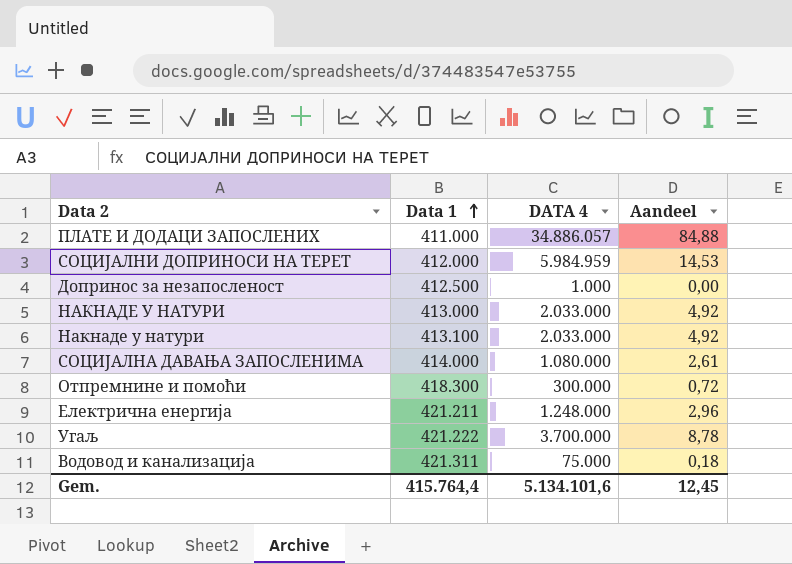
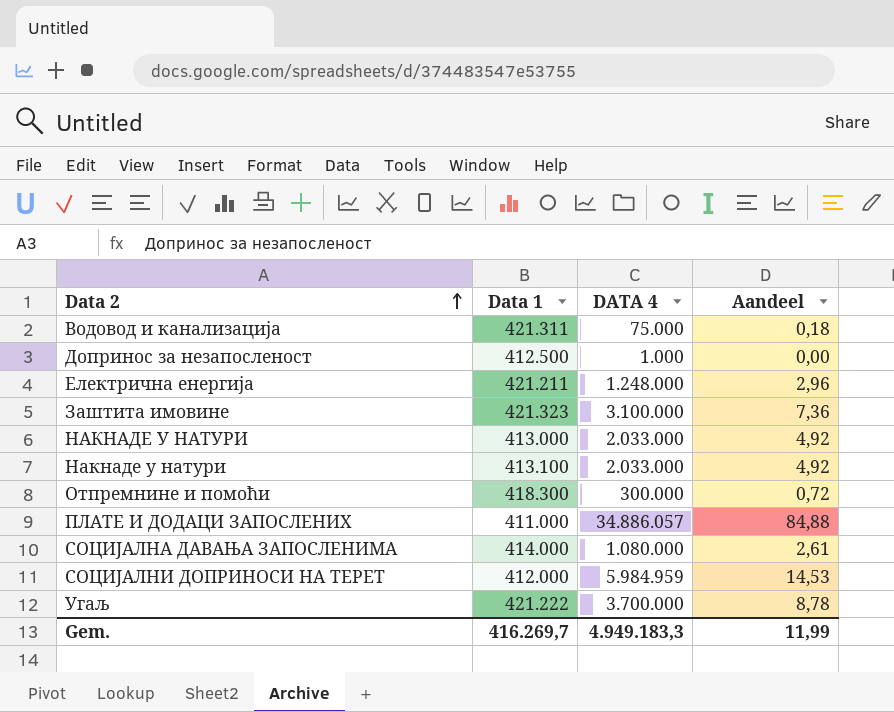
row order: Data 1 ascending -> Data 2 ascending
row Заштита имовине: none -> 421.323 | 3.100.000 | 7,36
Gem. | Data 1: 415.764,4 -> 416.269,7
Gem. | DATA 4: 5.134.101,6 -> 4.949.183,3
Gem. | Aandeel: 12,45 -> 11,99

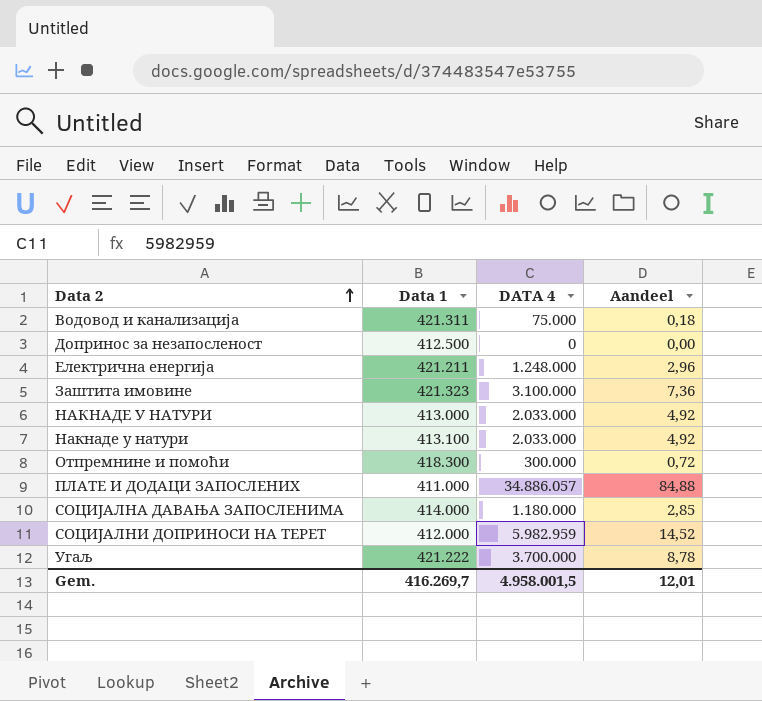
Допринос за незапосленост | DATA 4: 1.000 -> 0
СОЦИЈАЛНА ДАВАЊА ЗАПОСЛЕНИМА | DATA 4: 1.080.000 -> 1.180.000
СОЦИЈАЛНА ДАВАЊА ЗАПОСЛЕНИМА | Aandeel: 2,61 -> 2,85
СОЦИЈАЛНИ ДОПРИНОСИ НА ТЕРЕТ | DATA 4: 5.984.959 -> 5.982.959
СОЦИЈАЛНИ ДОПРИНОСИ НА ТЕРЕТ | Aandeel: 14,53 -> 14,52
Gem. | DATA 4: 4.949.183,3 -> 4.958.001,5
Gem. | Aandeel: 11,99 -> 12,01

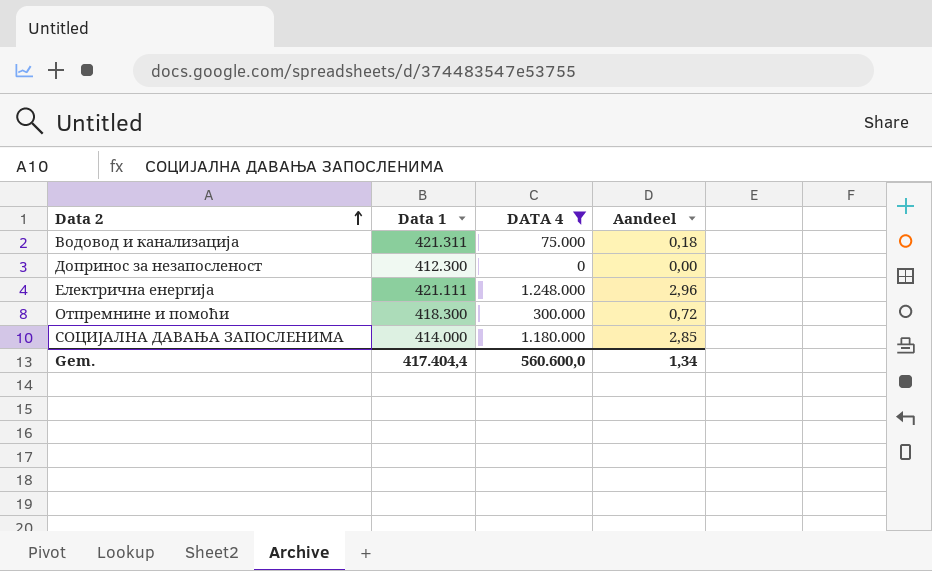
filter: none -> DATA 4 <= 1.248.000
Допринос за незапосленост | Data 1: 412.500 -> 412.300
Електрична енергија | Data 1: 421.211 -> 421.111
Gem. | Data 1: 416.269,7 -> 417.404,4
Gem. | DATA 4: 4.958.001,5 -> 560.600,0
Gem. | Aandeel: 12,01 -> 1,34

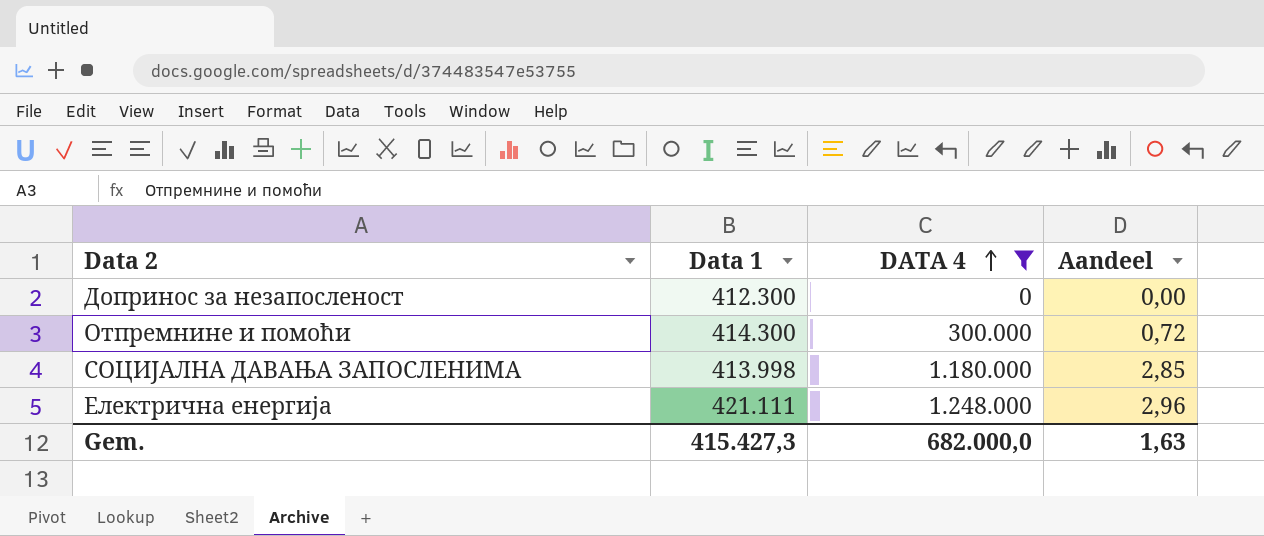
row order: Data 2 ascending -> DATA 4 ascending
row Водовод и канализација: 421.311 | 75.000 | 0,18 -> none
Отпремнине и помоћи | Data 1: 418.300 -> 414.300
СОЦИЈАЛНА ДАВАЊА ЗАПОСЛЕНИМА | Data 1: 414.000 -> 413.998
Gem. | Data 1: 417.404,4 -> 415.427,3
Gem. | DATA 4: 560.600,0 -> 682.000,0
Gem. | Aandeel: 1,34 -> 1,63

